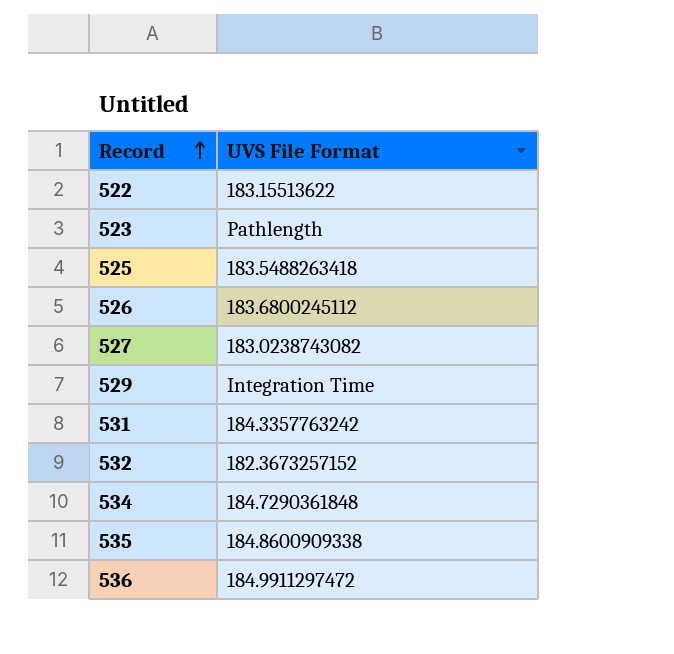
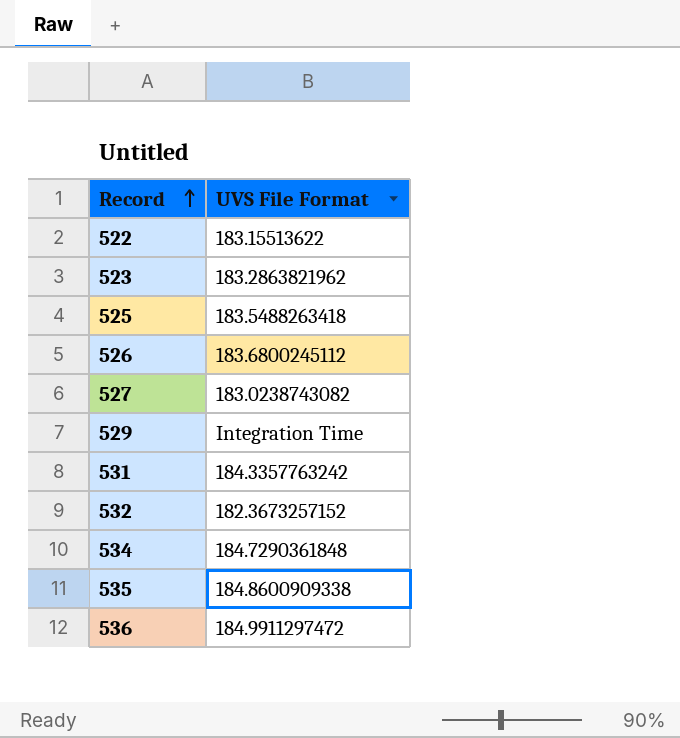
523 | UVS File Format: Pathlength -> 183.2863821962

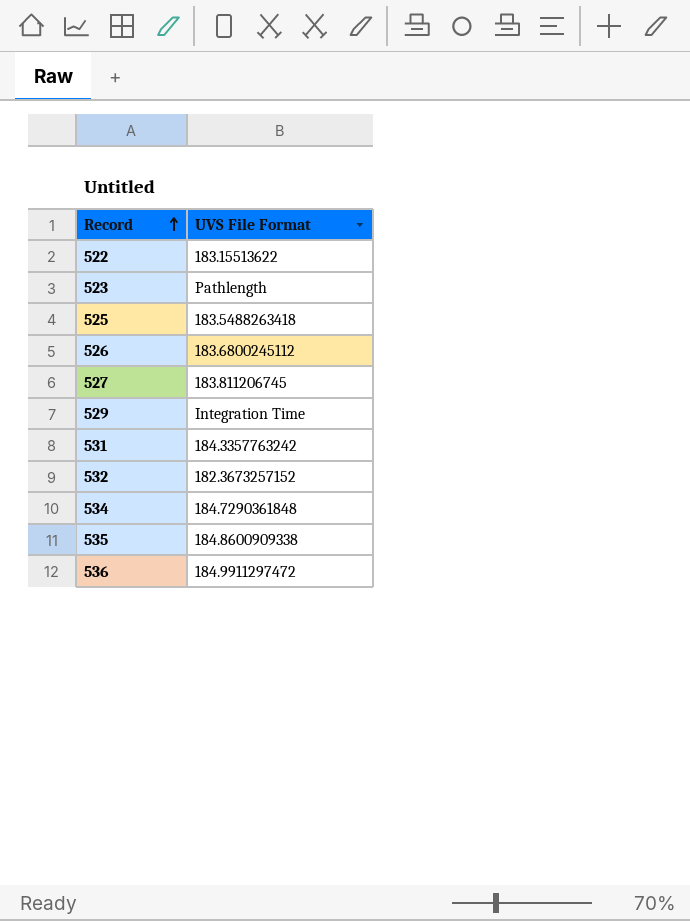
523 | UVS File Format: 183.2863821962 -> Pathlength
527 | UVS File Format: 183.0238743082 -> 183.811206745

